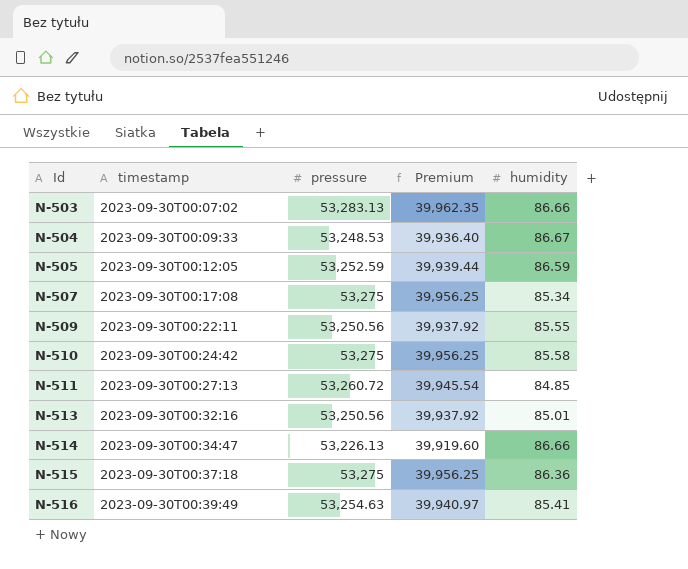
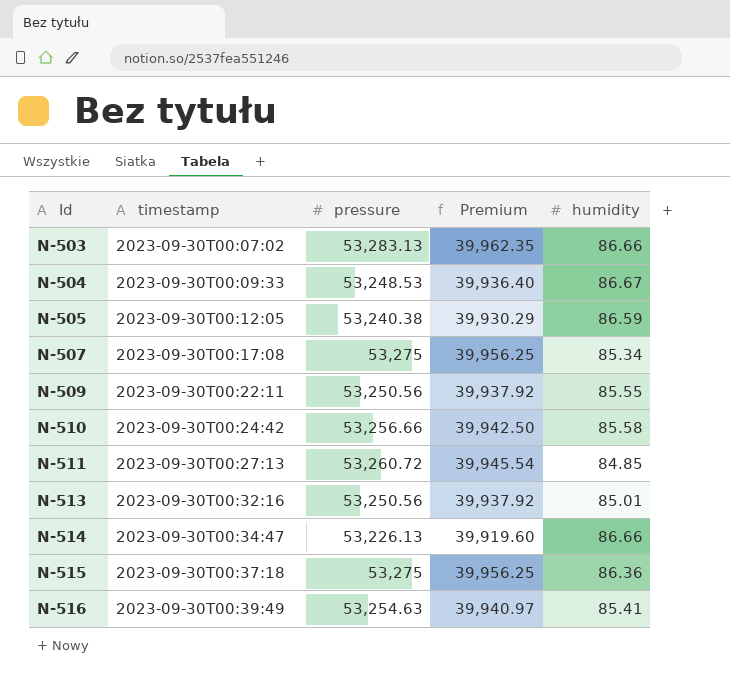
N-505 | pressure: 53,252.59 -> 53,240.38
N-505 | Premium: 39,939.44 -> 39,930.29
N-510 | pressure: 53,275 -> 53,256.66
N-510 | Premium: 39,956.25 -> 39,942.50

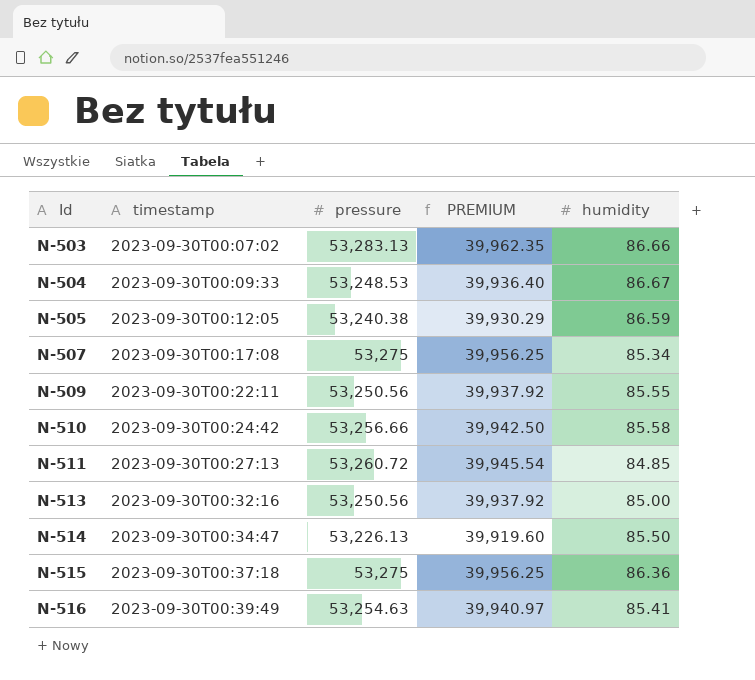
column name: Premium -> PREMIUM
N-513 | humidity: 85.01 -> 85.00
N-514 | humidity: 86.66 -> 85.50

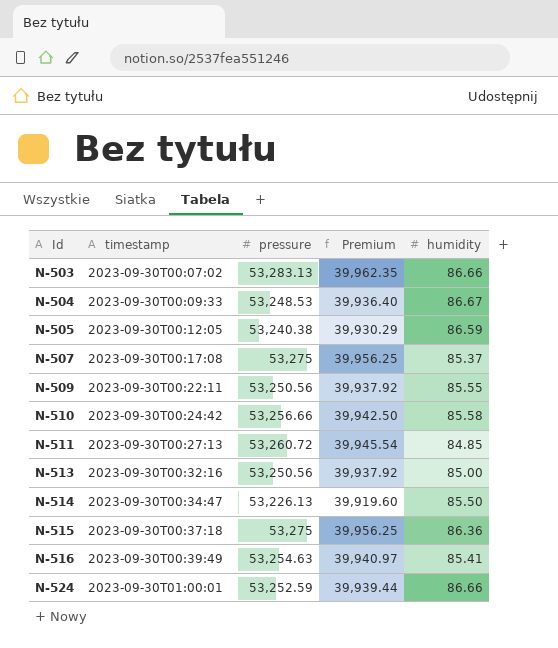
column name: PREMIUM -> Premium
N-507 | humidity: 85.34 -> 85.37
row N-524: none -> 2023-09-30T01:00:01 | 53,252.59 | 39,939.44 | 86.66

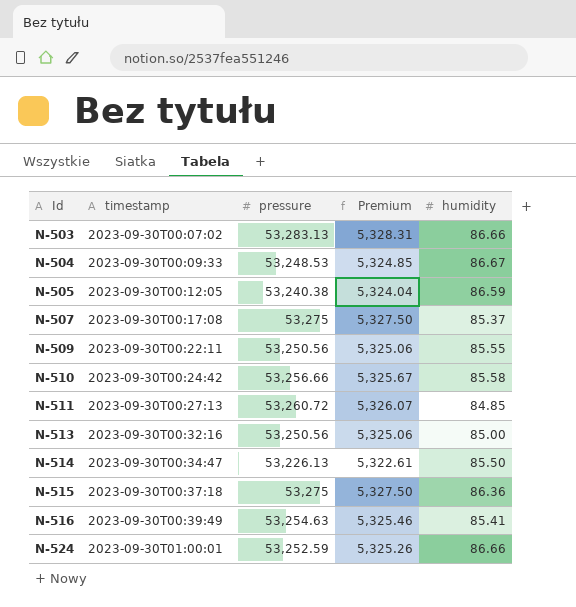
column Premium | formula: [pressure] * 0.75 -> [pressure] * 0.1

